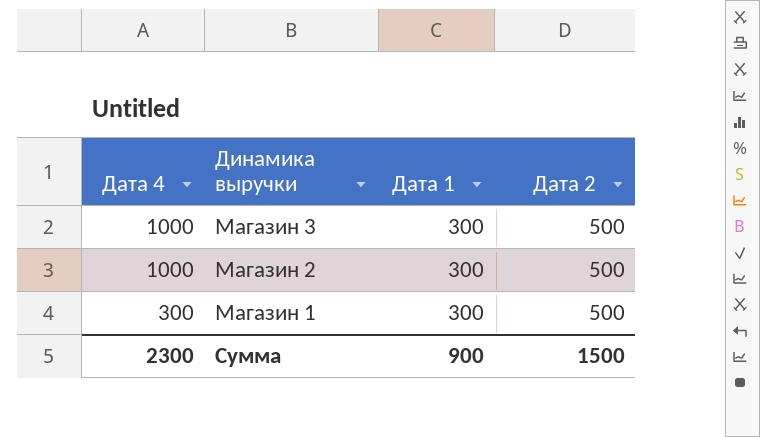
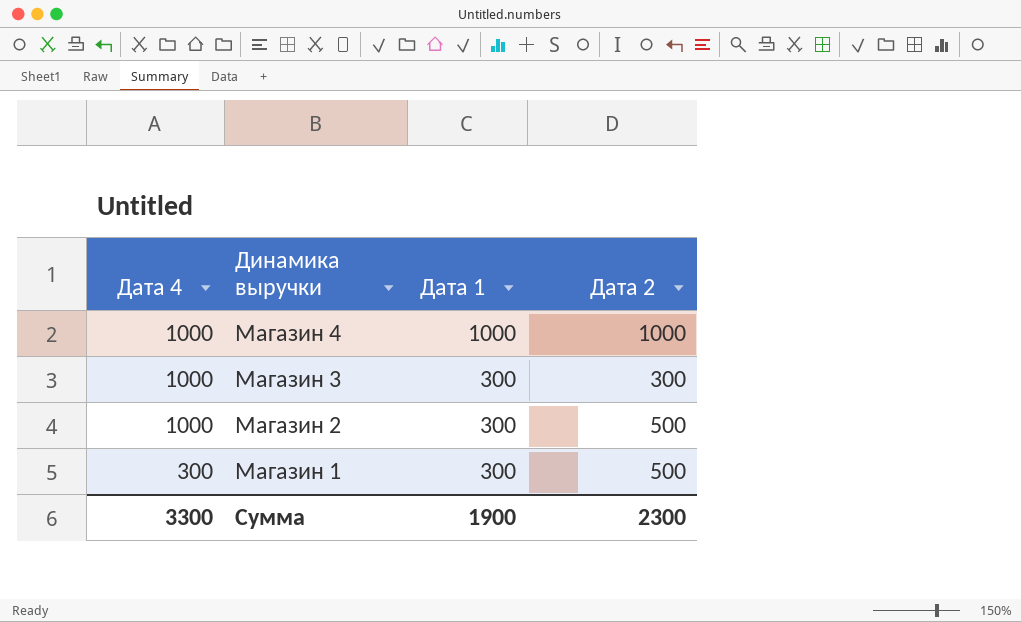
row Магазин 4: none -> 1000 | 1000 | 1000
Магазин 3 | Дата 2: 500 -> 300
Сумма | Дата 4: 2300 -> 3300
Сумма | Дата 1: 900 -> 1900
Сумма | Дата 2: 1500 -> 2300

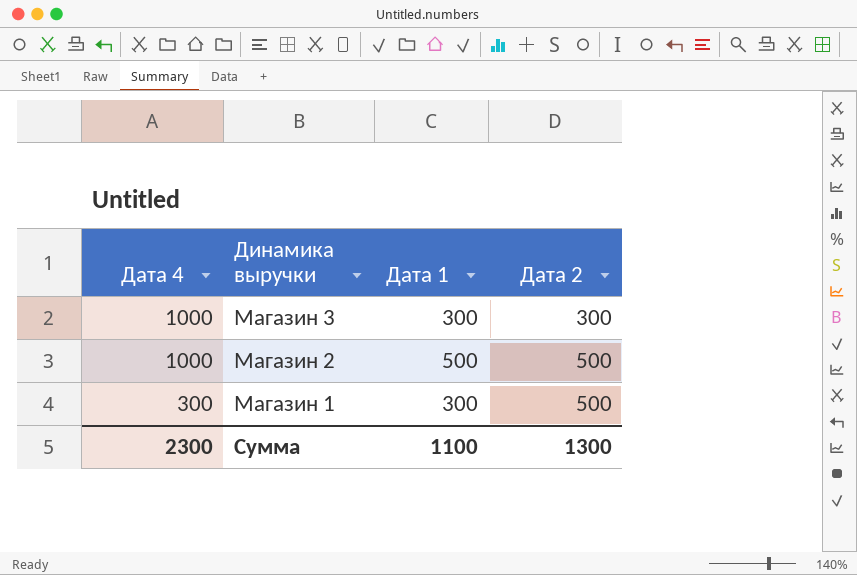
row Магазин 4: 1000 | 1000 | 1000 -> none
Магазин 2 | Дата 1: 300 -> 500
Сумма | Дата 4: 3300 -> 2300
Сумма | Дата 1: 1900 -> 1100
Сумма | Дата 2: 2300 -> 1300

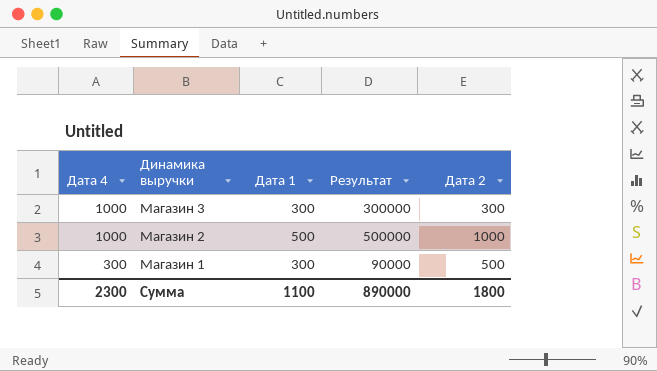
column Результат | formula: none -> [Дата 4] * [Дата 1]
Магазин 2 | Дата 2: 500 -> 1000
Сумма | Дата 2: 1300 -> 1800

